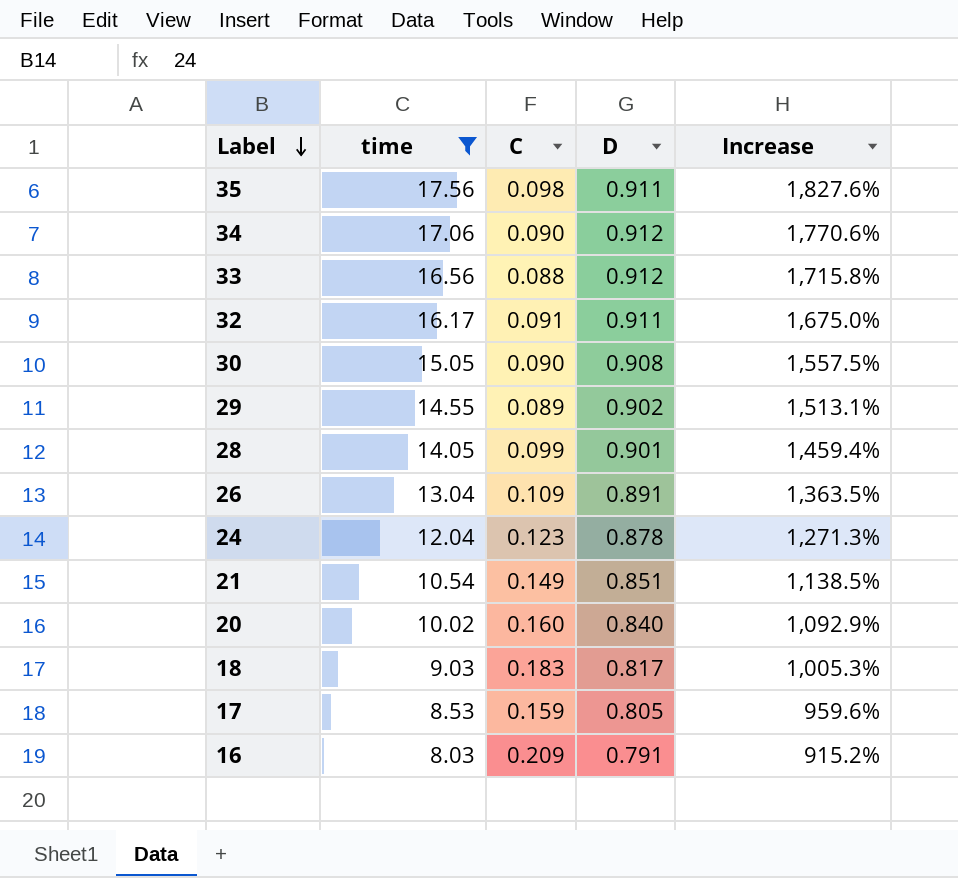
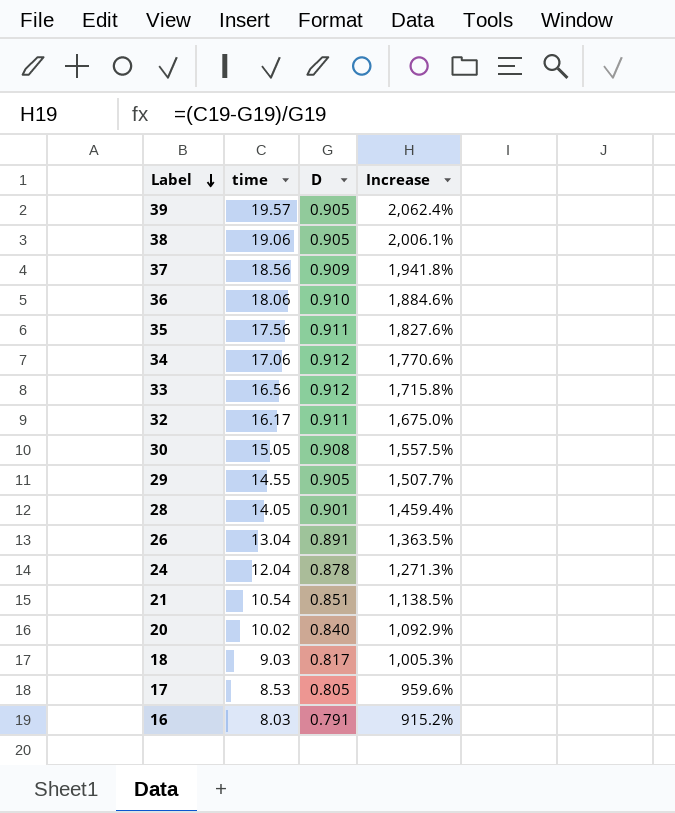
filter: time <= 17.56 -> none
column C | position: 3 -> none
29 | D: 0.902 -> 0.905
29 | Increase: 1,513.1% -> 1,507.7%

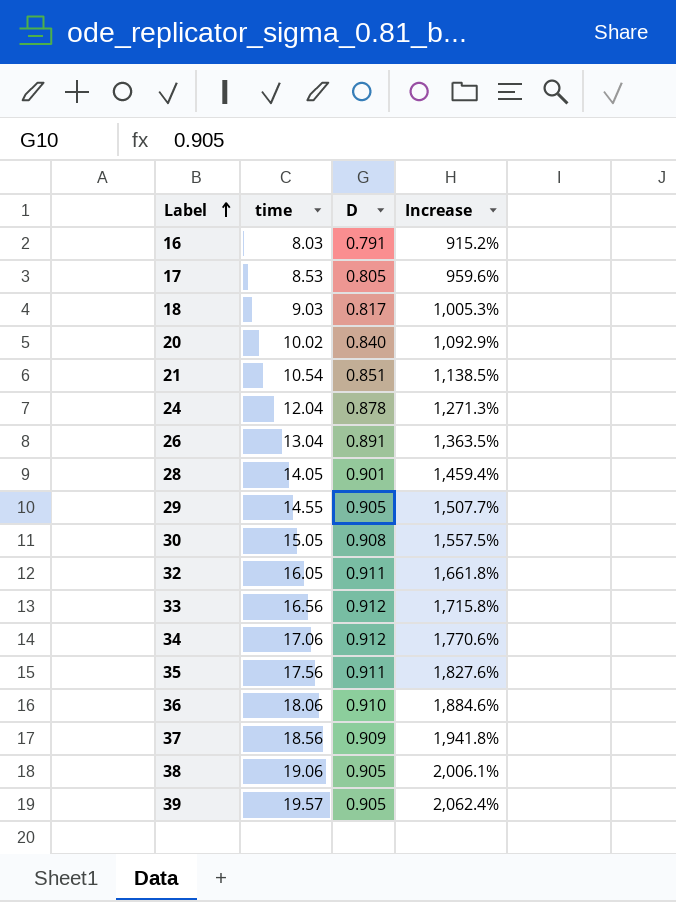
row order: Label descending -> Label ascending
32 | time: 16.17 -> 16.05
32 | Increase: 1,675.0% -> 1,661.8%

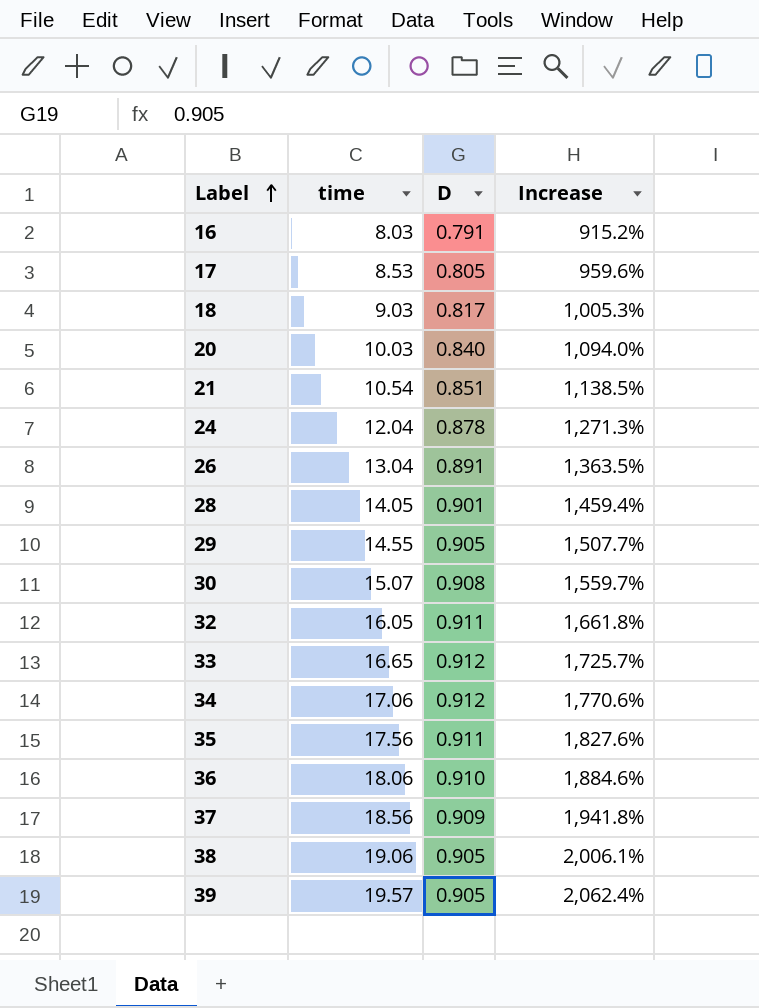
20 | time: 10.02 -> 10.03
20 | Increase: 1,092.9% -> 1,094.0%
30 | time: 15.05 -> 15.07
30 | Increase: 1,557.5% -> 1,559.7%
33 | time: 16.56 -> 16.65
33 | Increase: 1,715.8% -> 1,725.7%

